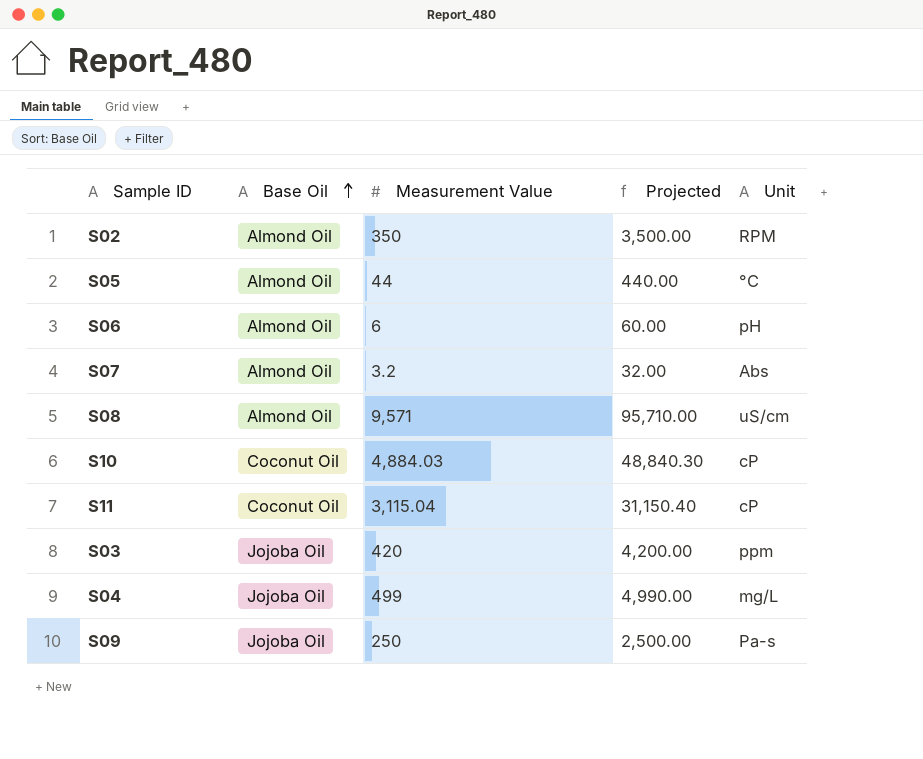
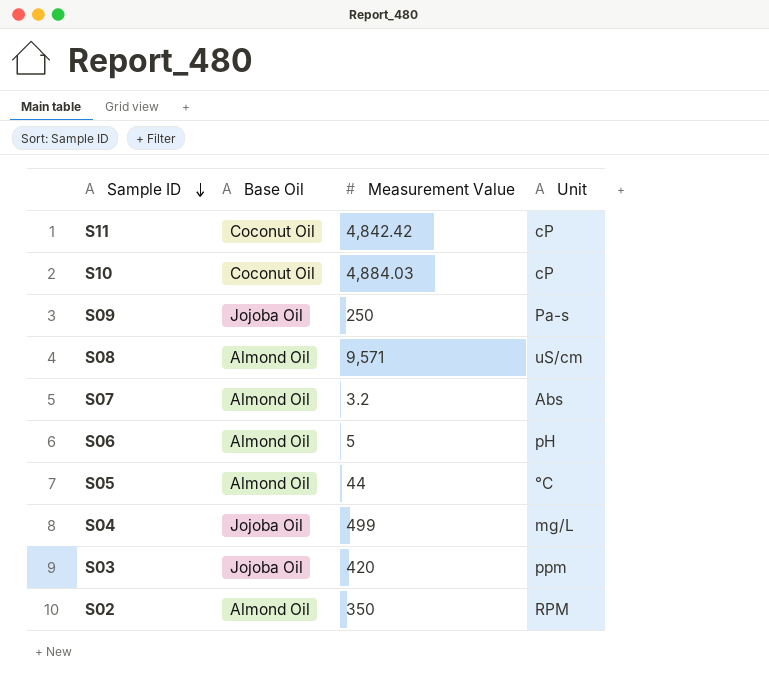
row order: Base Oil ascending -> Sample ID descending
column Projected | formula: [Measurement Value] * 10 -> none
S11 | Measurement Value: 3,115.04 -> 4,842.42
S06 | Measurement Value: 6 -> 5

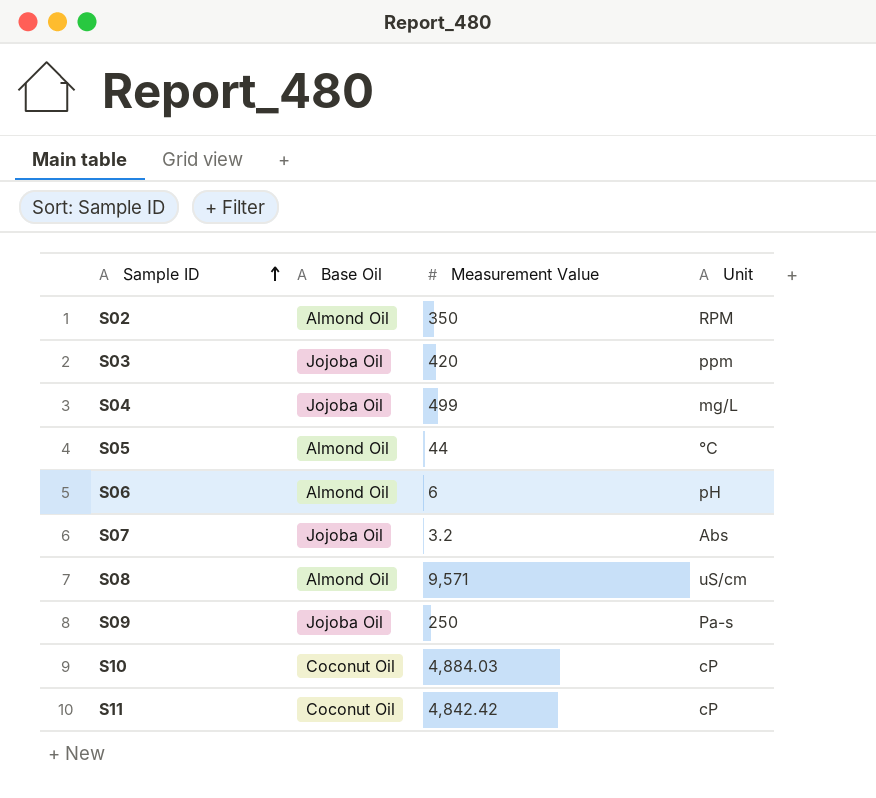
row order: Sample ID descending -> Sample ID ascending
S06 | Measurement Value: 5 -> 6
S07 | Base Oil: Almond Oil -> Jojoba Oil

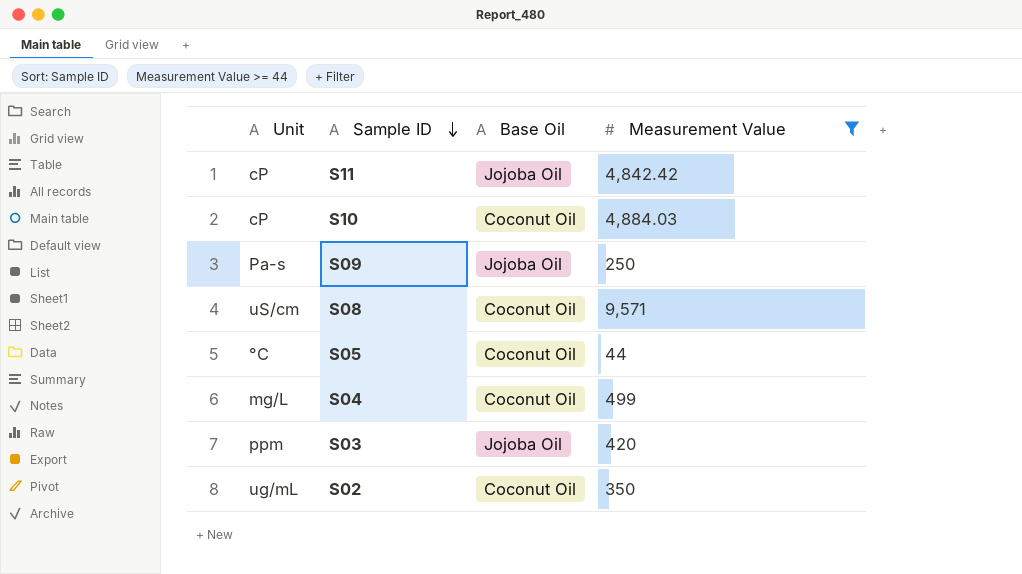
filter: none -> Measurement Value >= 44
row order: Sample ID ascending -> Sample ID descending
column Unit | position: 4 -> 1
S11 | Base Oil: Coconut Oil -> Jojoba Oil
S08 | Base Oil: Almond Oil -> Coconut Oil
S05 | Base Oil: Almond Oil -> Coconut Oil
S04 | Base Oil: Jojoba Oil -> Coconut Oil
S02 | Unit: RPM -> ug/mL
S02 | Base Oil: Almond Oil -> Coconut Oil

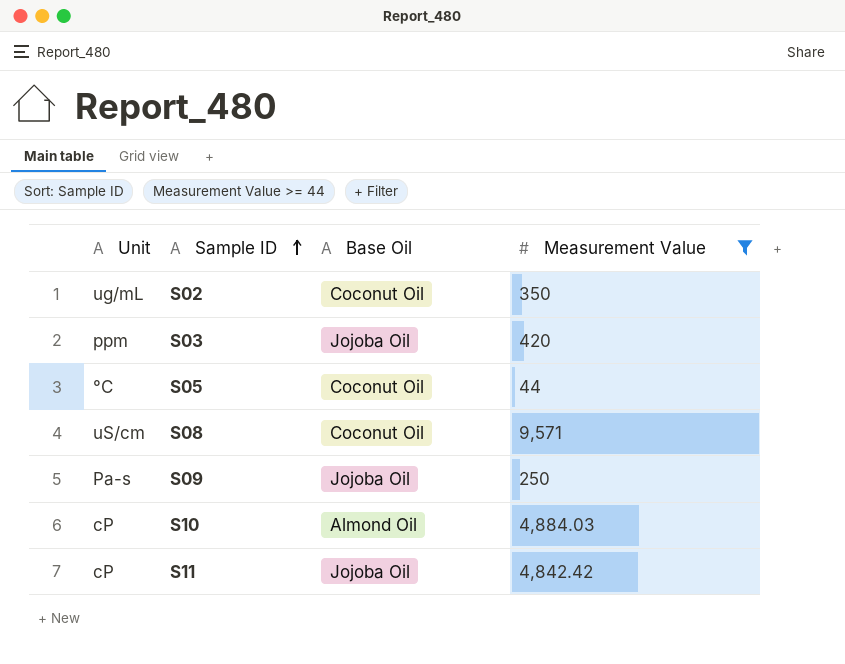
row order: Sample ID descending -> Sample ID ascending
row S04: mg/L | Coconut Oil | 499 -> none
S10 | Base Oil: Coconut Oil -> Almond Oil

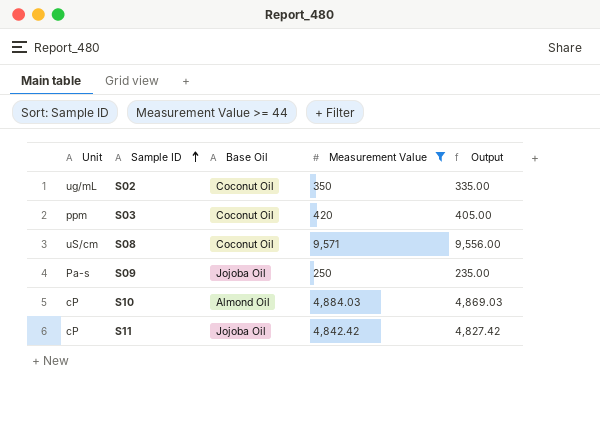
column Output | formula: none -> [Measurement Value] - 15
row S05: °C | Coconut Oil | 44 -> none
S03 | Base Oil: Jojoba Oil -> Coconut Oil

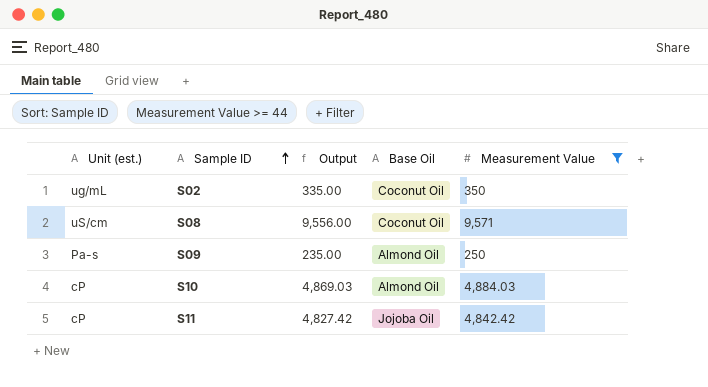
column name: Unit -> Unit (est.)
column Output | position: 5 -> 3
row S03: ppm | Coconut Oil | 420 | 405.00 -> none
S09 | Base Oil: Jojoba Oil -> Almond Oil

